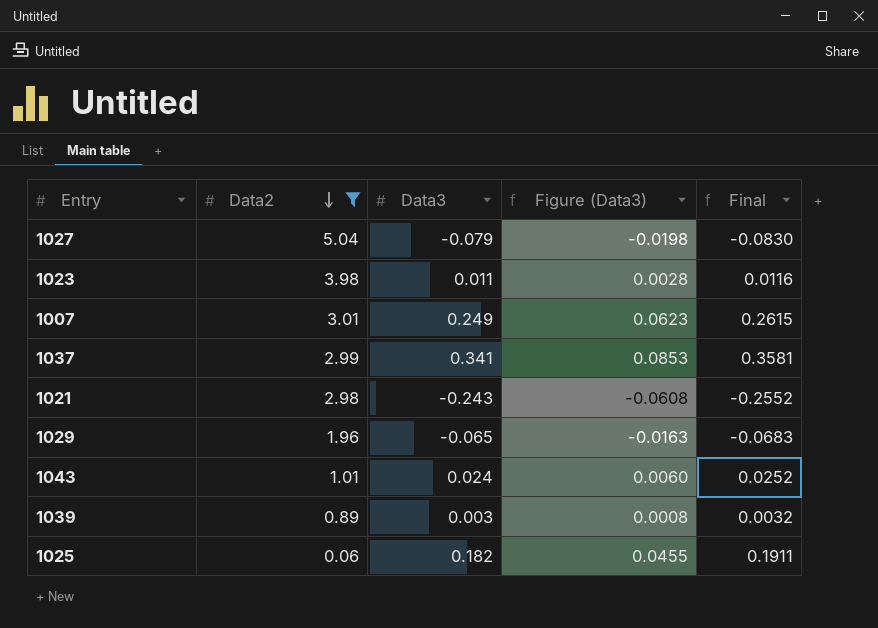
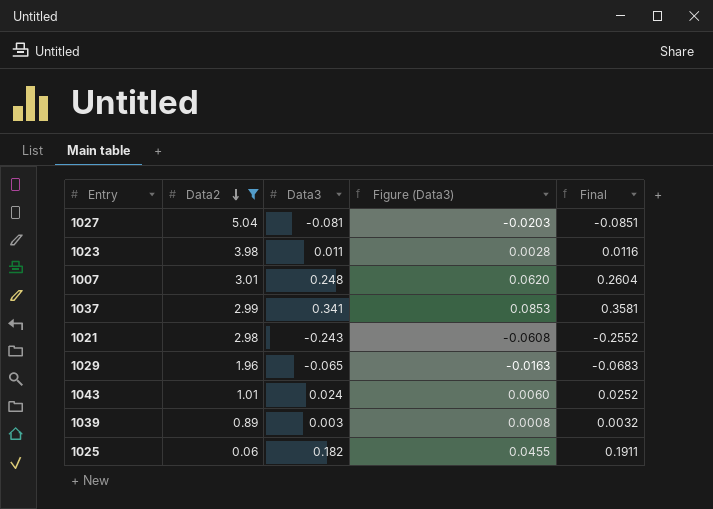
1027 | Data3: -0.079 -> -0.081
1027 | Figure (Data3): -0.0198 -> -0.0203
1027 | Final: -0.0830 -> -0.0851
1007 | Data3: 0.249 -> 0.248
1007 | Figure (Data3): 0.0623 -> 0.0620
1007 | Final: 0.2615 -> 0.2604

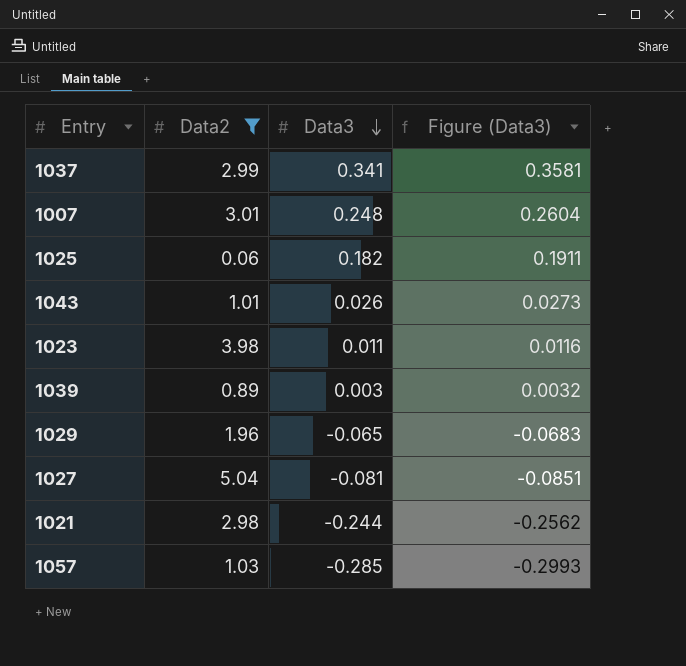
row order: Data2 descending -> Data3 descending
column Final | formula: [Data3] * 1.05 -> none
column Figure (Data3) | formula: [Data3] * 0.25 -> [Data3] * 1.05
1043 | Data3: 0.024 -> 0.026
1021 | Data3: -0.243 -> -0.244
row 1057: none -> 1.03 | -0.285 | -0.2993

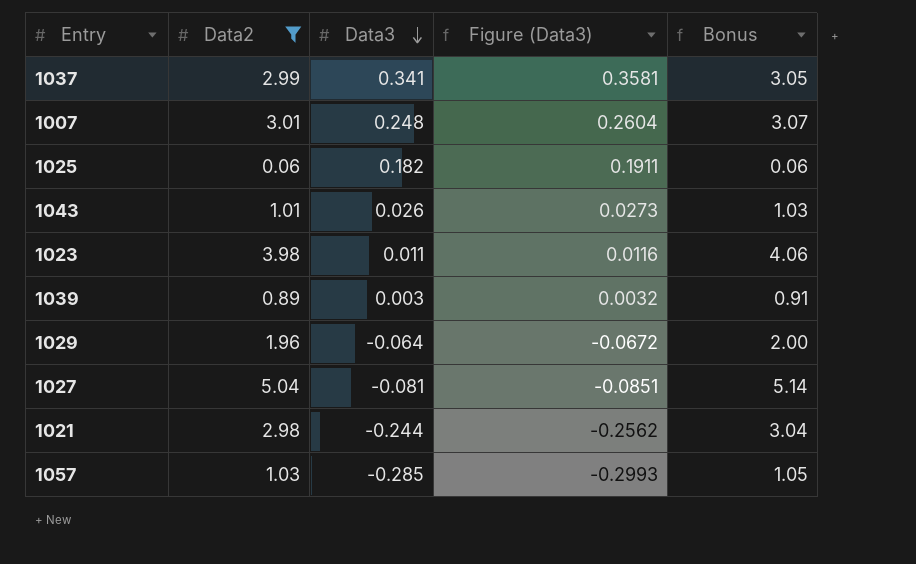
column Bonus | formula: none -> [Data2] * 1.02
1029 | Data3: -0.065 -> -0.064
1029 | Figure (Data3): -0.0683 -> -0.0672

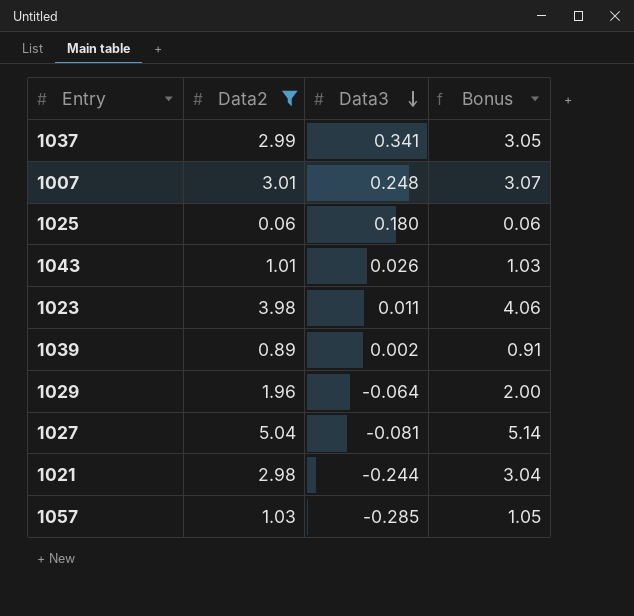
column Figure (Data3) | formula: [Data3] * 1.05 -> none
1025 | Data3: 0.182 -> 0.180
1039 | Data3: 0.003 -> 0.002

